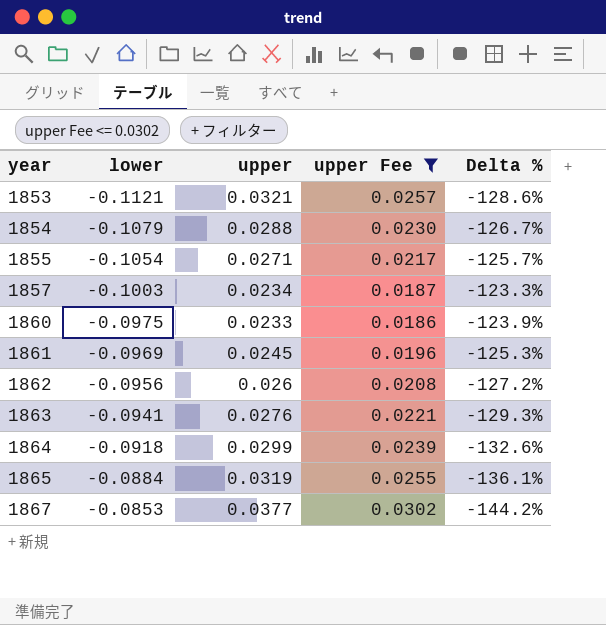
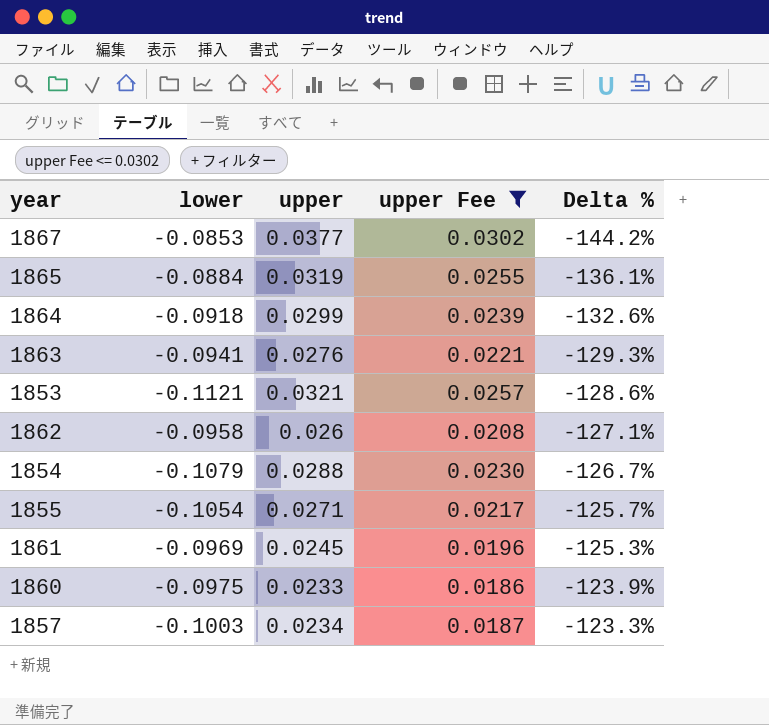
row order: year ascending -> Delta % ascending
1862 | lower: -0.0956 -> -0.0958
1862 | Delta %: -127.2% -> -127.1%

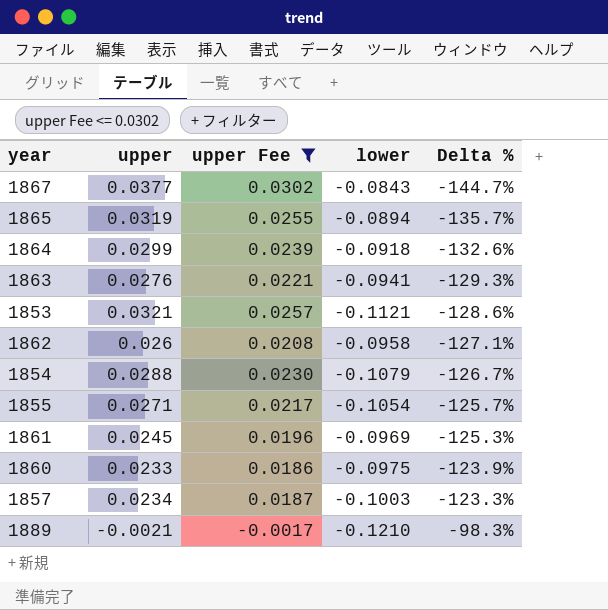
column lower | position: 2 -> 4
1867 | lower: -0.0853 -> -0.0843
1867 | Delta %: -144.2% -> -144.7%
1865 | lower: -0.0884 -> -0.0894
1865 | Delta %: -136.1% -> -135.7%
row 1889: none -> -0.0021 | -0.0017 | -0.1210 | -98.3%

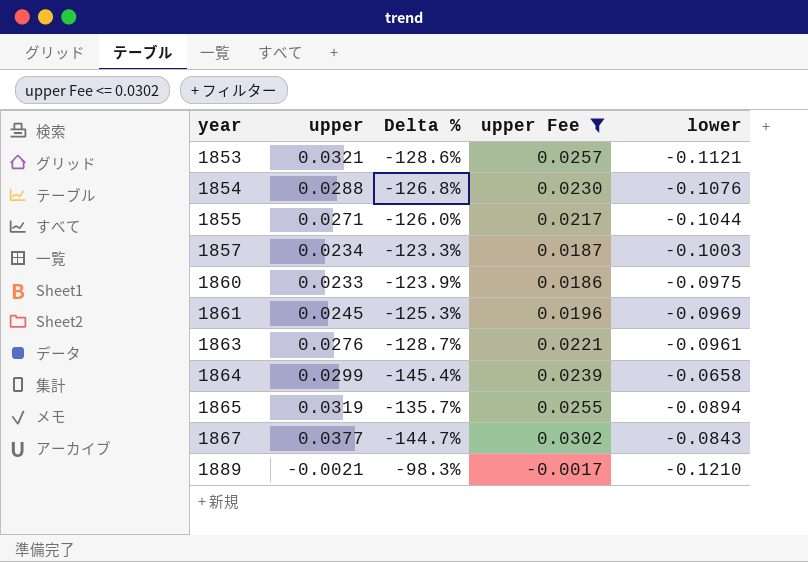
row order: Delta % ascending -> year ascending
column Delta % | position: 5 -> 3
row 1862: 0.026 | 0.0208 | -0.0958 | -127.1% -> none
1854 | Delta %: -126.7% -> -126.8%
1854 | lower: -0.1079 -> -0.1076
1855 | Delta %: -125.7% -> -126.0%
1855 | lower: -0.1054 -> -0.1044
1863 | Delta %: -129.3% -> -128.7%
1863 | lower: -0.0941 -> -0.0961
1864 | Delta %: -132.6% -> -145.4%
1864 | lower: -0.0918 -> -0.0658

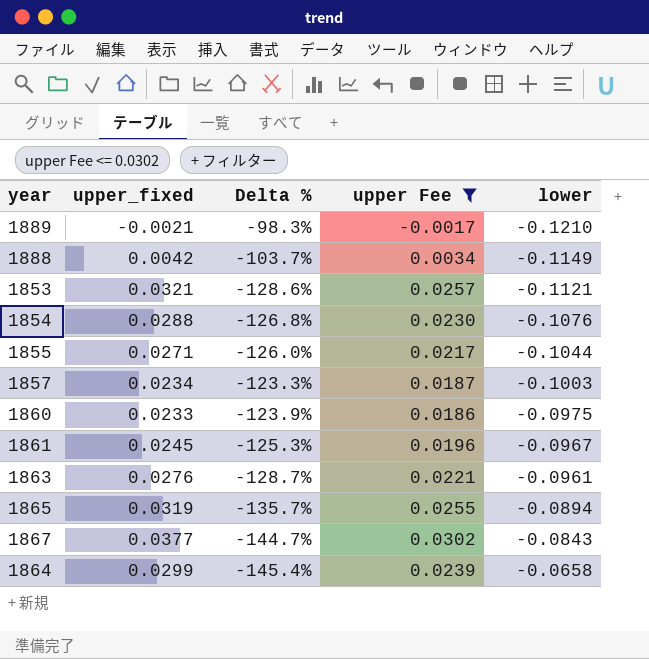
row order: year ascending -> lower ascending
column name: upper -> upper_fixed
row 1888: none -> 0.0042 | -103.7% | 0.0034 | -0.1149
1861 | lower: -0.0969 -> -0.0967

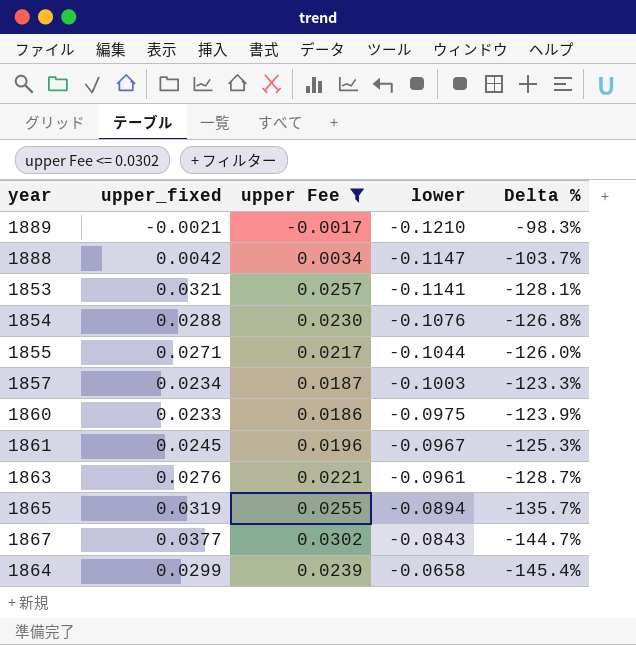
column Delta % | position: 3 -> 5
1888 | lower: -0.1149 -> -0.1147
1853 | lower: -0.1121 -> -0.1141
1853 | Delta %: -128.6% -> -128.1%

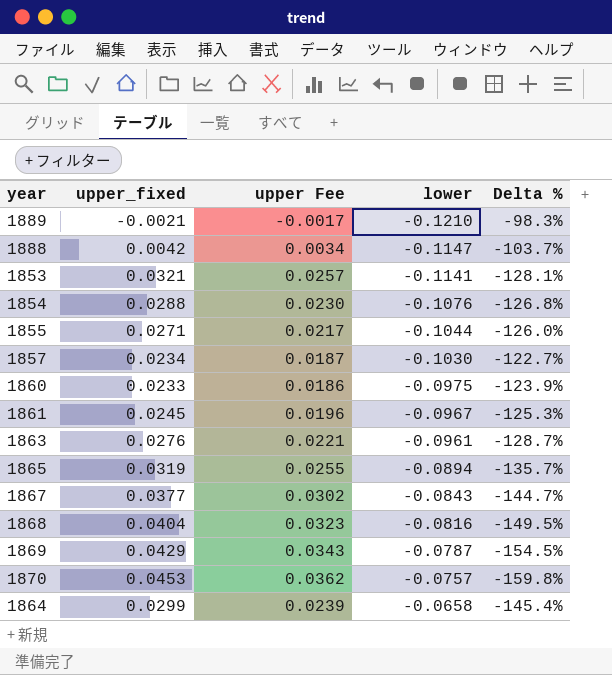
filter: upper Fee <= 0.0302 -> none
1857 | lower: -0.1003 -> -0.1030
1857 | Delta %: -123.3% -> -122.7%

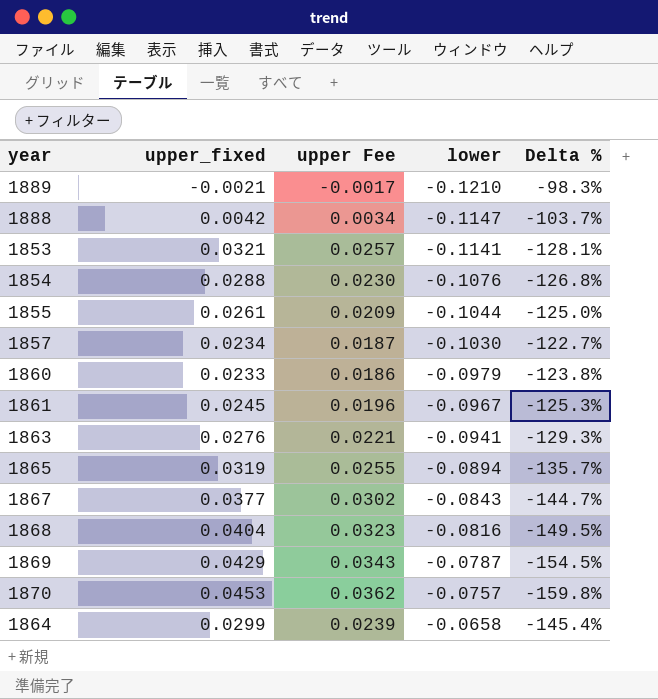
1855 | upper_fixed: 0.0271 -> 0.0261
1855 | upper Fee: 0.0217 -> 0.0209
1855 | Delta %: -126.0% -> -125.0%
1860 | lower: -0.0975 -> -0.0979
1860 | Delta %: -123.9% -> -123.8%
1863 | lower: -0.0961 -> -0.0941
1863 | Delta %: -128.7% -> -129.3%

